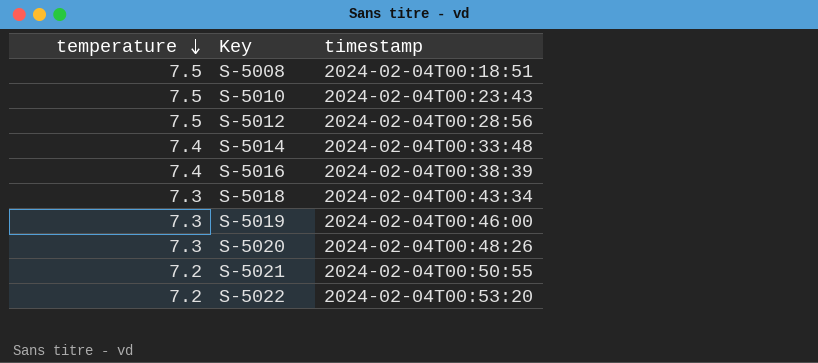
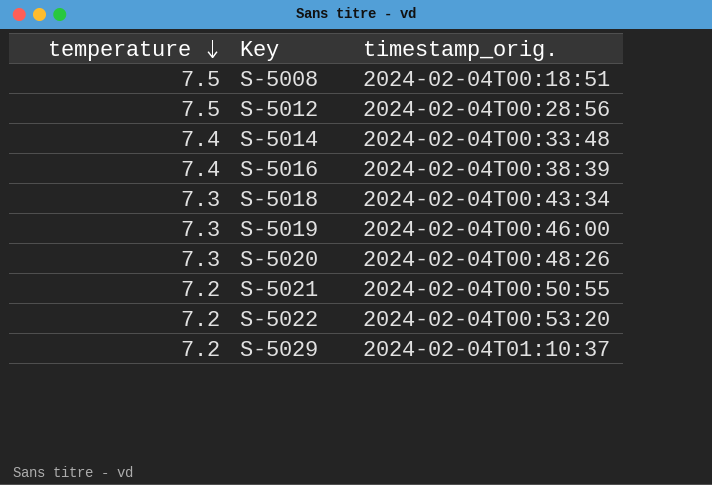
column name: timestamp -> timestamp_orig.
row S-5010: 7.5 | 2024-02-04T00:23:43 -> none
row S-5029: none -> 7.2 | 2024-02-04T01:10:37

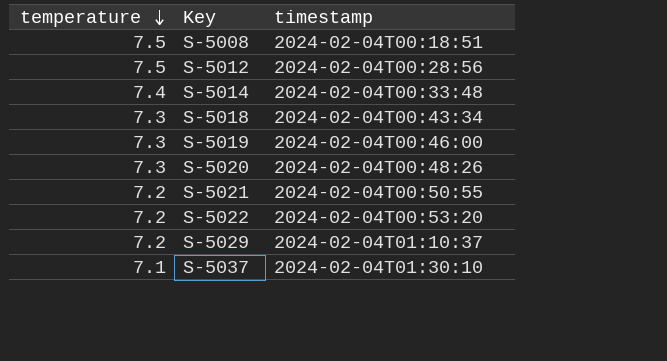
column name: timestamp_orig. -> timestamp
row S-5016: 7.4 | 2024-02-04T00:38:39 -> none
row S-5037: none -> 7.1 | 2024-02-04T01:30:10

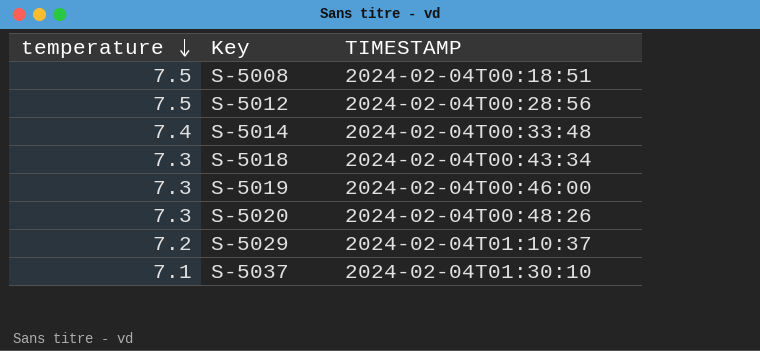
column name: timestamp -> TIMESTAMP
row S-5021: 7.2 | 2024-02-04T00:50:55 -> none
row S-5022: 7.2 | 2024-02-04T00:53:20 -> none

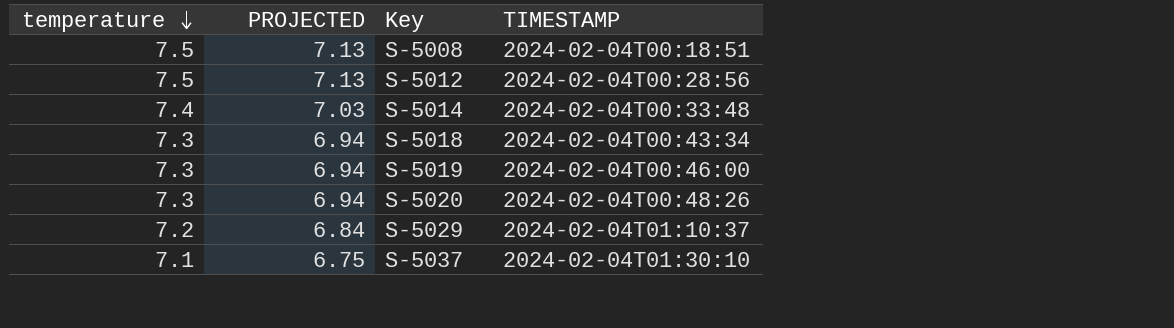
column PROJECTED | formula: none -> [temperature] * 0.95

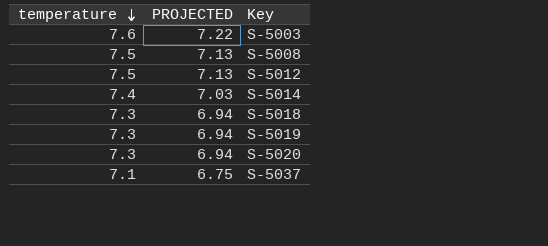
column TIMESTAMP | position: 4 -> none
row S-5029: 7.2 | 6.84 | 2024-02-04T01:10:37 -> none
row S-5003: none -> 7.6 | 7.22

